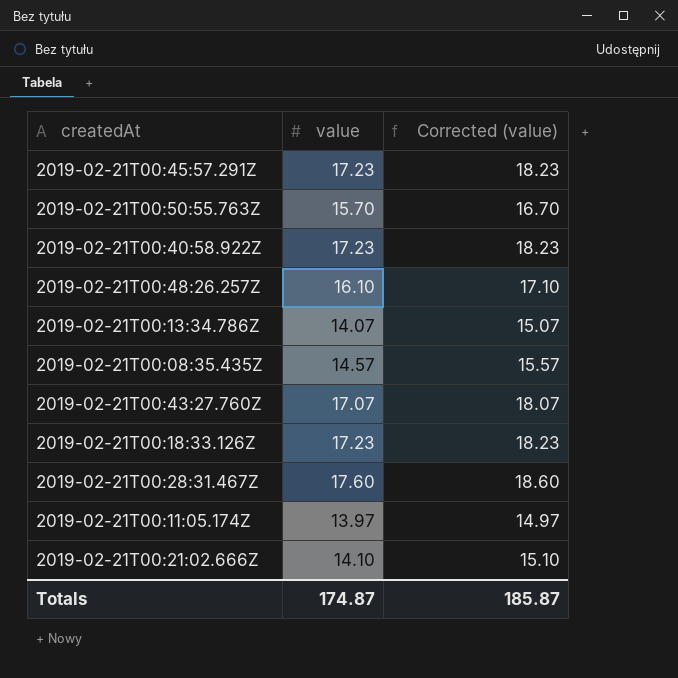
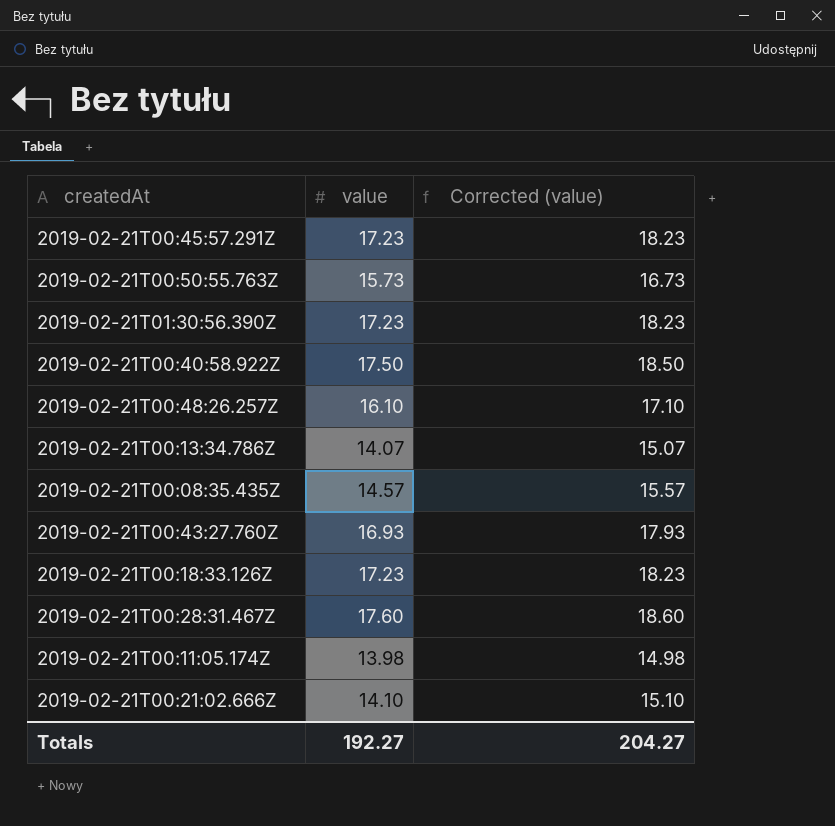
2019-02-21T00:50:55.763Z | value: 15.70 -> 15.73
2019-02-21T00:50:55.763Z | Corrected (value): 16.70 -> 16.73
row 2019-02-21T01:30:56.390Z: none -> 17.23 | 18.23
2019-02-21T00:40:58.922Z | value: 17.23 -> 17.50
2019-02-21T00:40:58.922Z | Corrected (value): 18.23 -> 18.50
2019-02-21T00:43:27.760Z | value: 17.07 -> 16.93
2019-02-21T00:43:27.760Z | Corrected (value): 18.07 -> 17.93
2019-02-21T00:11:05.174Z | value: 13.97 -> 13.98
2019-02-21T00:11:05.174Z | Corrected (value): 14.97 -> 14.98
Totals | value: 174.87 -> 192.27
Totals | Corrected (value): 185.87 -> 204.27

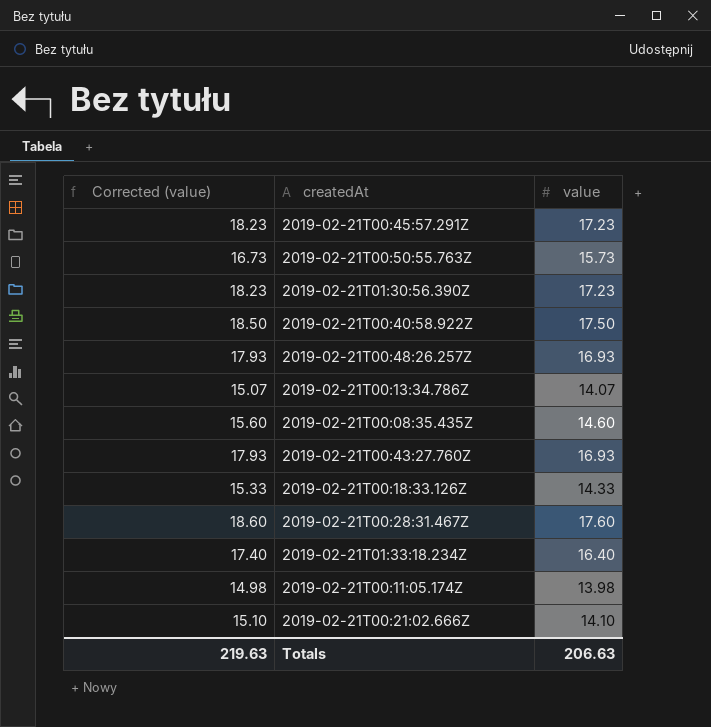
column Corrected (value) | position: 3 -> 1
2019-02-21T00:48:26.257Z | Corrected (value): 17.10 -> 17.93
2019-02-21T00:48:26.257Z | value: 16.10 -> 16.93
2019-02-21T00:08:35.435Z | Corrected (value): 15.57 -> 15.60
2019-02-21T00:08:35.435Z | value: 14.57 -> 14.60
2019-02-21T00:18:33.126Z | Corrected (value): 18.23 -> 15.33
2019-02-21T00:18:33.126Z | value: 17.23 -> 14.33
row 2019-02-21T01:33:18.234Z: none -> 17.40 | 16.40
Totals | Corrected (value): 204.27 -> 219.63
Totals | value: 192.27 -> 206.63

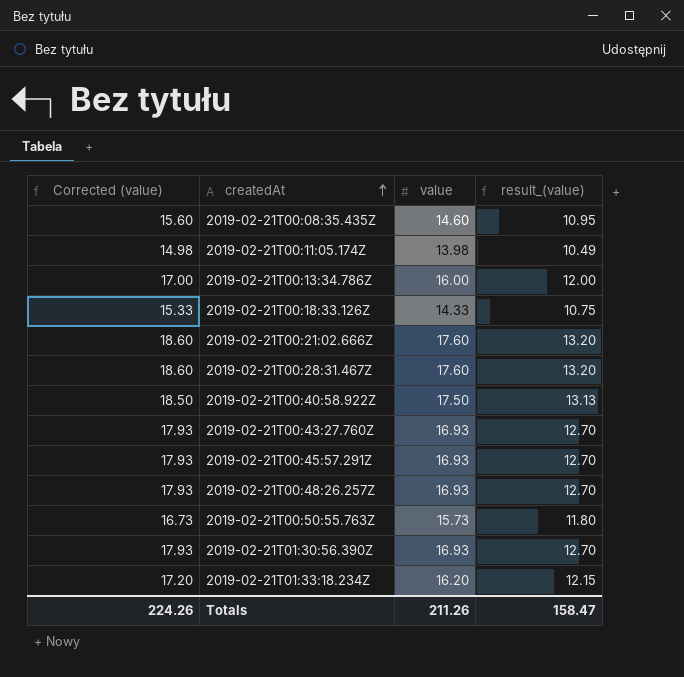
row order: none -> createdAt ascending
column result_(value) | formula: none -> [value] * 0.75
2019-02-21T00:13:34.786Z | Corrected (value): 15.07 -> 17.00
2019-02-21T00:13:34.786Z | value: 14.07 -> 16.00
2019-02-21T00:21:02.666Z | Corrected (value): 15.10 -> 18.60
2019-02-21T00:21:02.666Z | value: 14.10 -> 17.60
2019-02-21T00:45:57.291Z | Corrected (value): 18.23 -> 17.93
2019-02-21T00:45:57.291Z | value: 17.23 -> 16.93
2019-02-21T01:30:56.390Z | Corrected (value): 18.23 -> 17.93
2019-02-21T01:30:56.390Z | value: 17.23 -> 16.93
2019-02-21T01:33:18.234Z | Corrected (value): 17.40 -> 17.20
2019-02-21T01:33:18.234Z | value: 16.40 -> 16.20
Totals | Corrected (value): 219.63 -> 224.26
Totals | value: 206.63 -> 211.26

